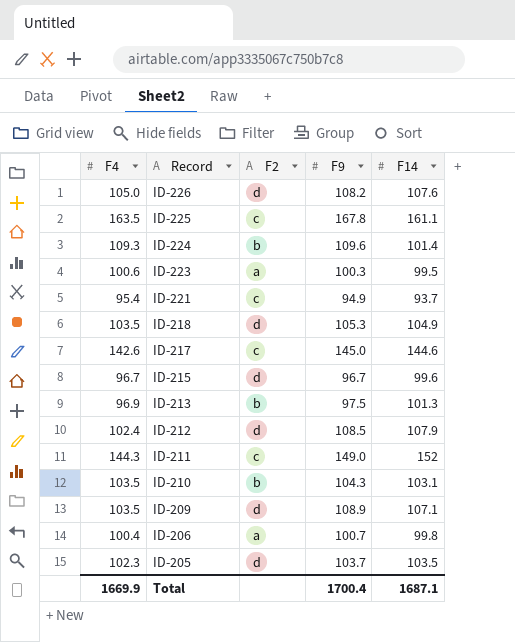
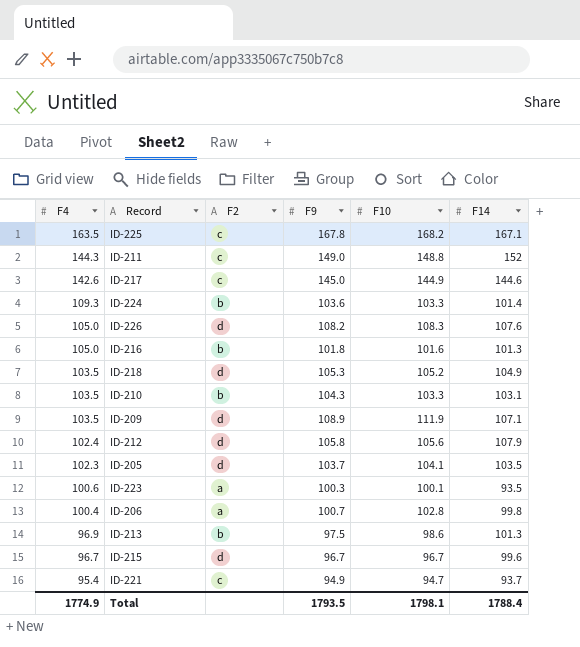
row order: Record descending -> F4 descending
column F10 | position: none -> 5
ID-225 | F14: 161.1 -> 167.1
ID-224 | F9: 109.6 -> 103.6
row ID-216: none -> 105.0 | b | 101.8 | 101.6 | 101.3
ID-212 | F9: 108.5 -> 105.8
ID-223 | F14: 99.5 -> 93.5
Total | F4: 1669.9 -> 1774.9
Total | F9: 1700.4 -> 1793.5
Total | F14: 1687.1 -> 1788.4

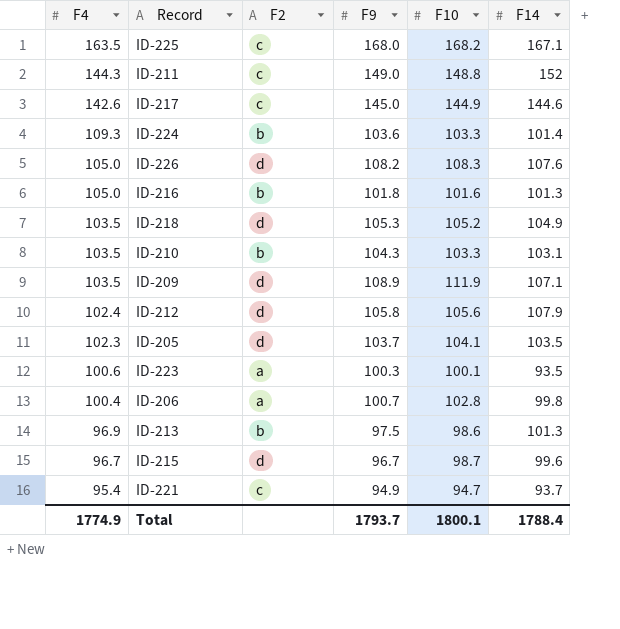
ID-225 | F9: 167.8 -> 168.0
ID-215 | F10: 96.7 -> 98.7
Total | F9: 1793.5 -> 1793.7
Total | F10: 1798.1 -> 1800.1

